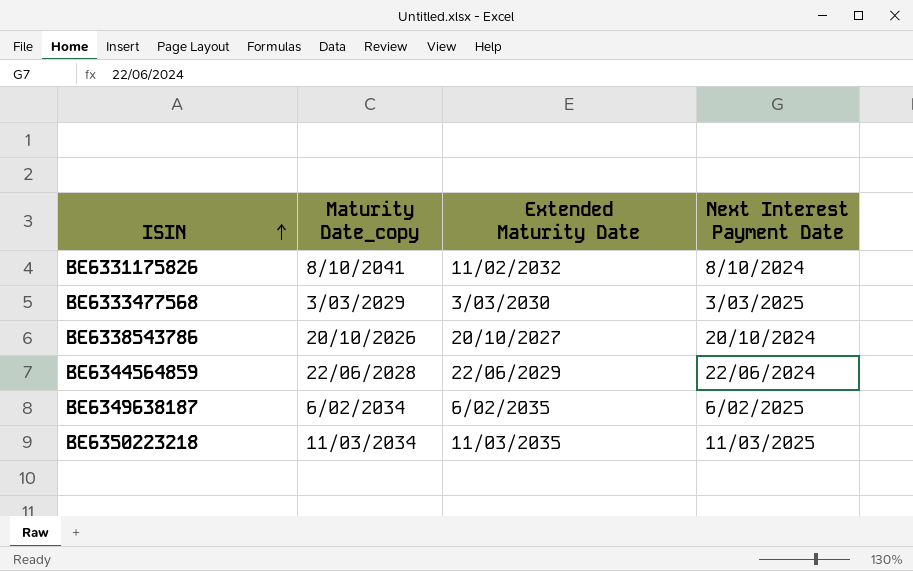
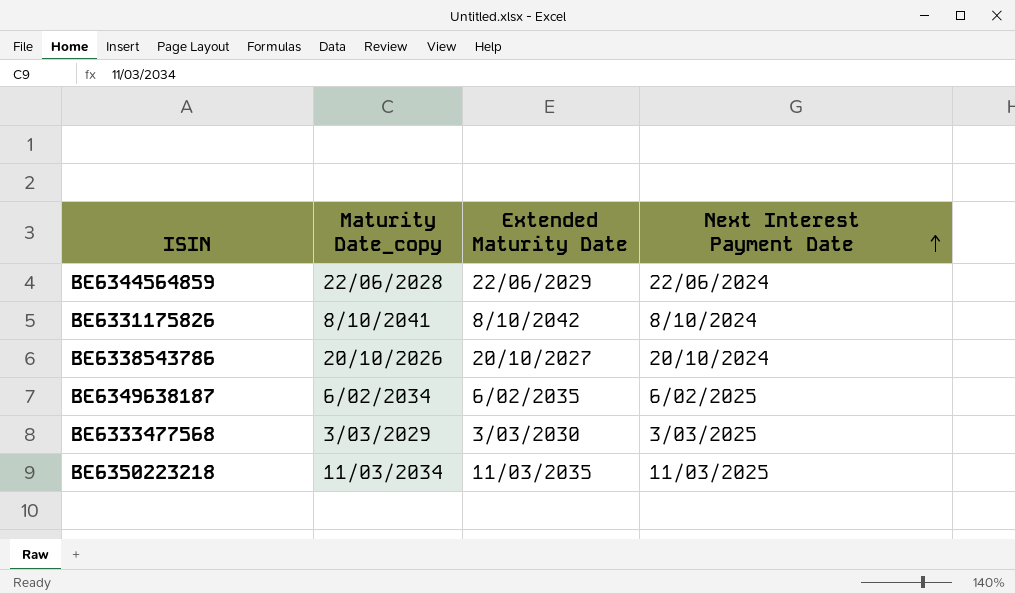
row order: ISIN ascending -> Next Interest Payment Date ascending
BE6331175826 | Extended Maturity Date: 11/02/2032 -> 8/10/2042

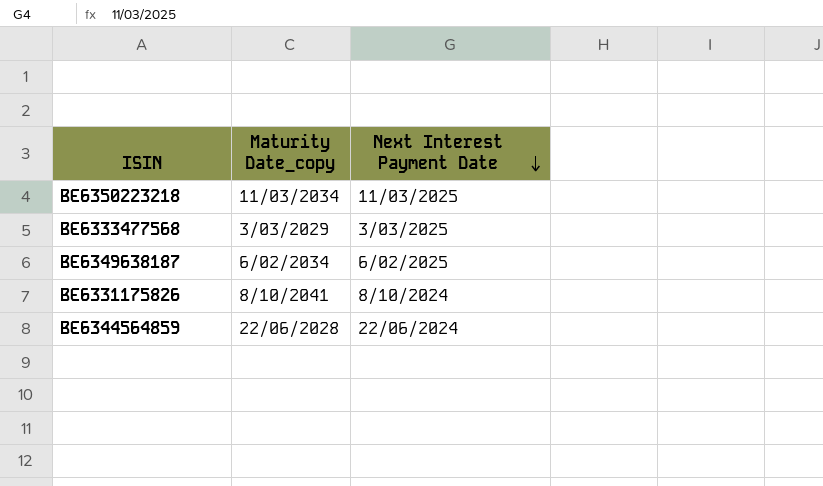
row order: Next Interest Payment Date ascending -> Next Interest Payment Date descending
column Extended Maturity Date | position: 3 -> none
row BE6338543786: 20/10/2026 | 20/10/2027 | 20/10/2024 -> none

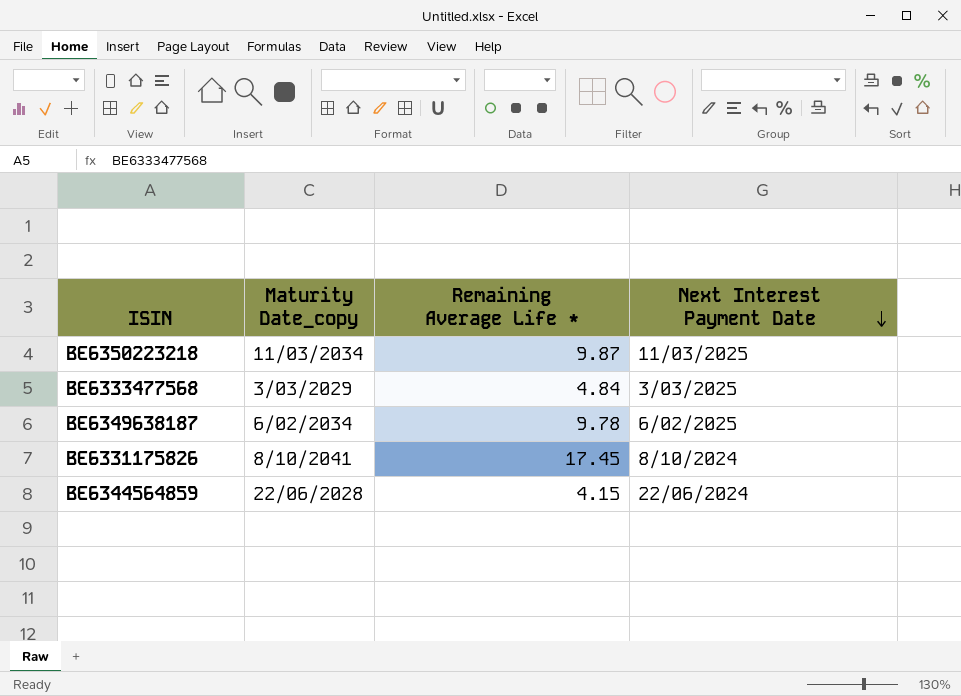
column Remaining Average Life * | position: none -> 3

